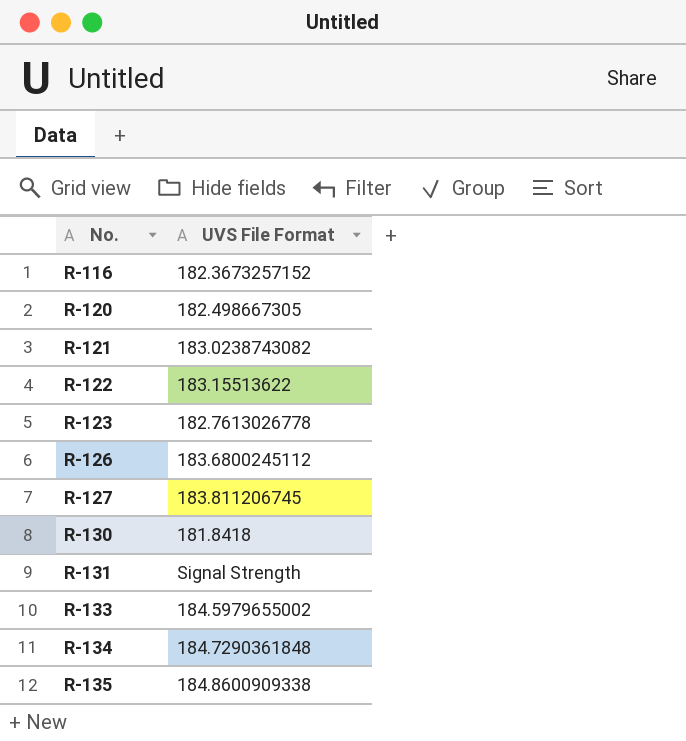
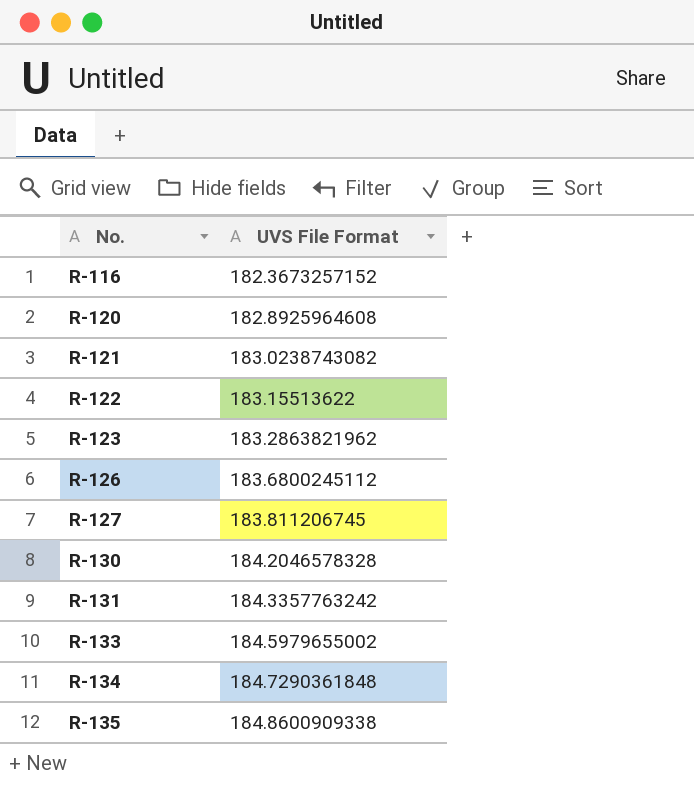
R-120 | UVS File Format: 182.498667305 -> 182.8925964608
R-123 | UVS File Format: 182.7613026778 -> 183.2863821962
R-130 | UVS File Format: 181.8418 -> 184.2046578328
R-131 | UVS File Format: Signal Strength -> 184.3357763242

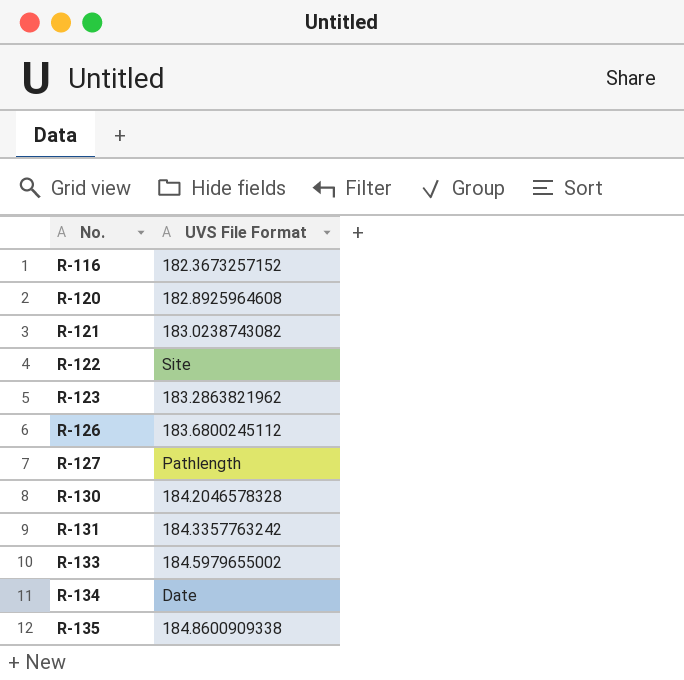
R-122 | UVS File Format: 183.15513622 -> Site
R-127 | UVS File Format: 183.811206745 -> Pathlength
R-134 | UVS File Format: 184.7290361848 -> Date

